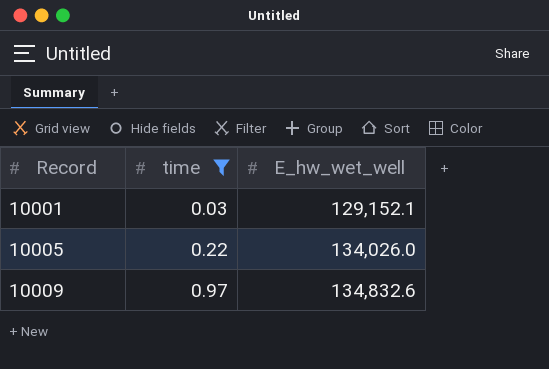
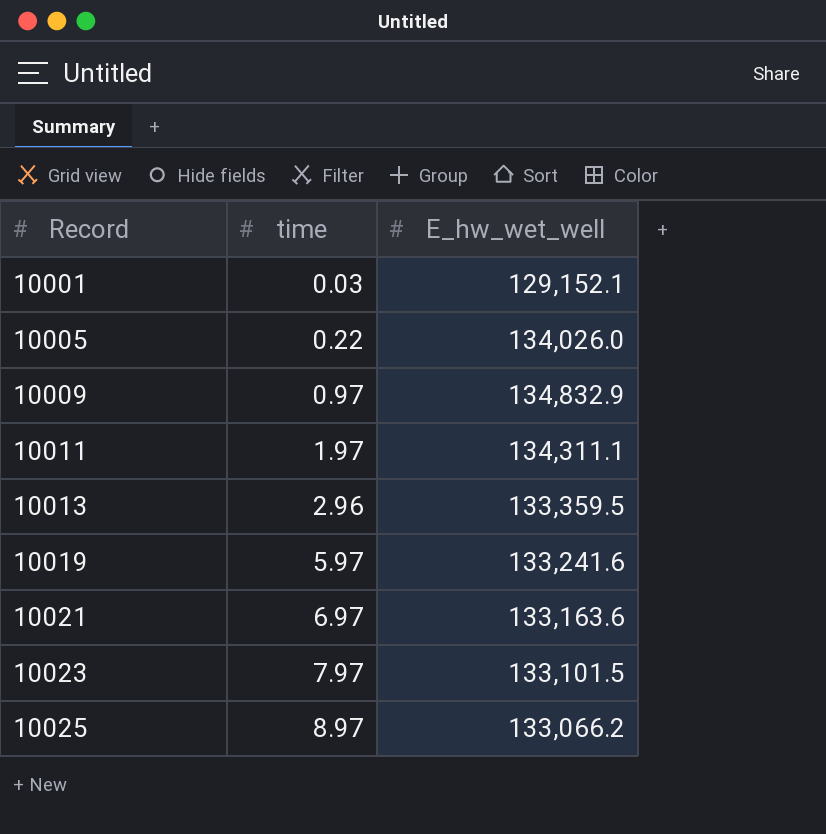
filter: time <= 0.97 -> none
10009 | E_hw_wet_well: 134,832.6 -> 134,832.9

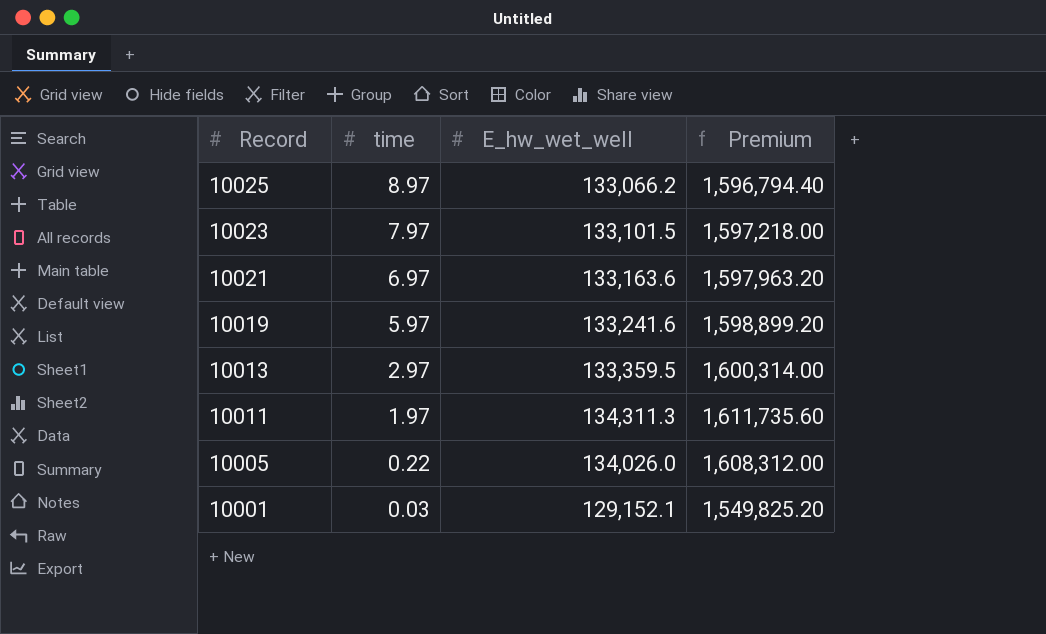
row order: Record ascending -> Record descending
column Premium | formula: none -> [E_hw_wet_well] * 12
row 10009: 0.97 | 134,832.9 -> none
10013 | time: 2.96 -> 2.97
10011 | E_hw_wet_well: 134,311.1 -> 134,311.3

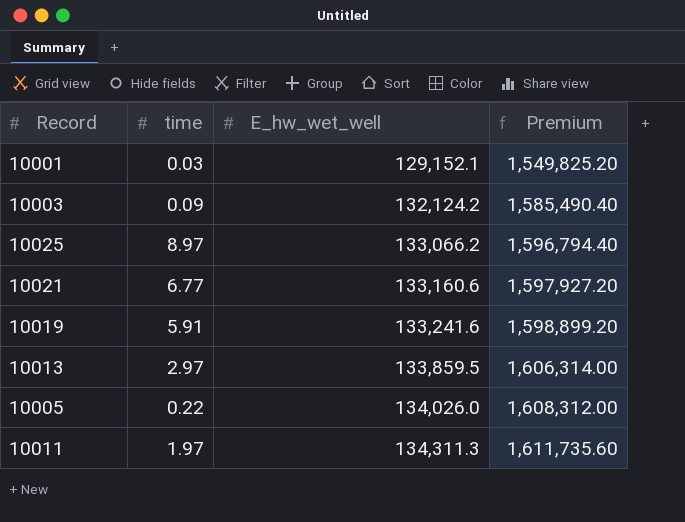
row order: Record descending -> E_hw_wet_well ascending
row 10023: 7.97 | 133,101.5 | 1,597,218.00 -> none
row 10003: none -> 0.09 | 132,124.2 | 1,585,490.40
10021 | time: 6.97 -> 6.77
10021 | E_hw_wet_well: 133,163.6 -> 133,160.6
10021 | Premium: 1,597,963.20 -> 1,597,927.20
10019 | time: 5.97 -> 5.91
10013 | E_hw_wet_well: 133,359.5 -> 133,859.5
10013 | Premium: 1,600,314.00 -> 1,606,314.00

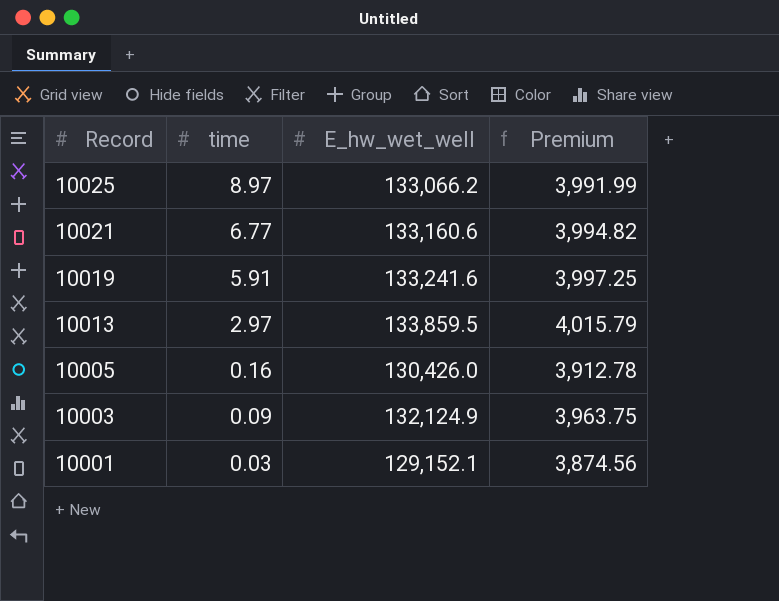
row order: E_hw_wet_well ascending -> Record descending
column Premium | formula: [E_hw_wet_well] * 12 -> [E_hw_wet_well] * 0.03
row 10011: 1.97 | 134,311.3 | 1,611,735.60 -> none
10005 | time: 0.22 -> 0.16
10005 | E_hw_wet_well: 134,026.0 -> 130,426.0
10003 | E_hw_wet_well: 132,124.2 -> 132,124.9

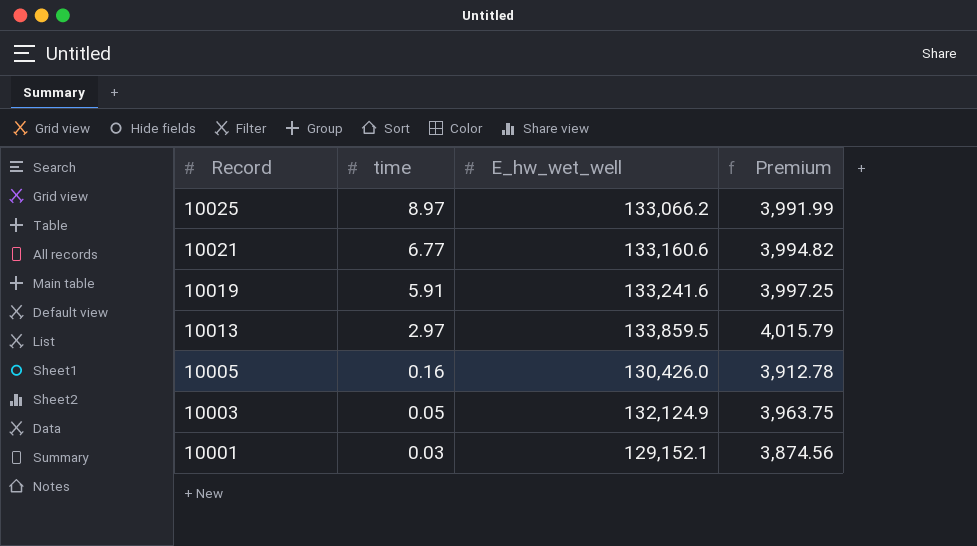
10003 | time: 0.09 -> 0.05

